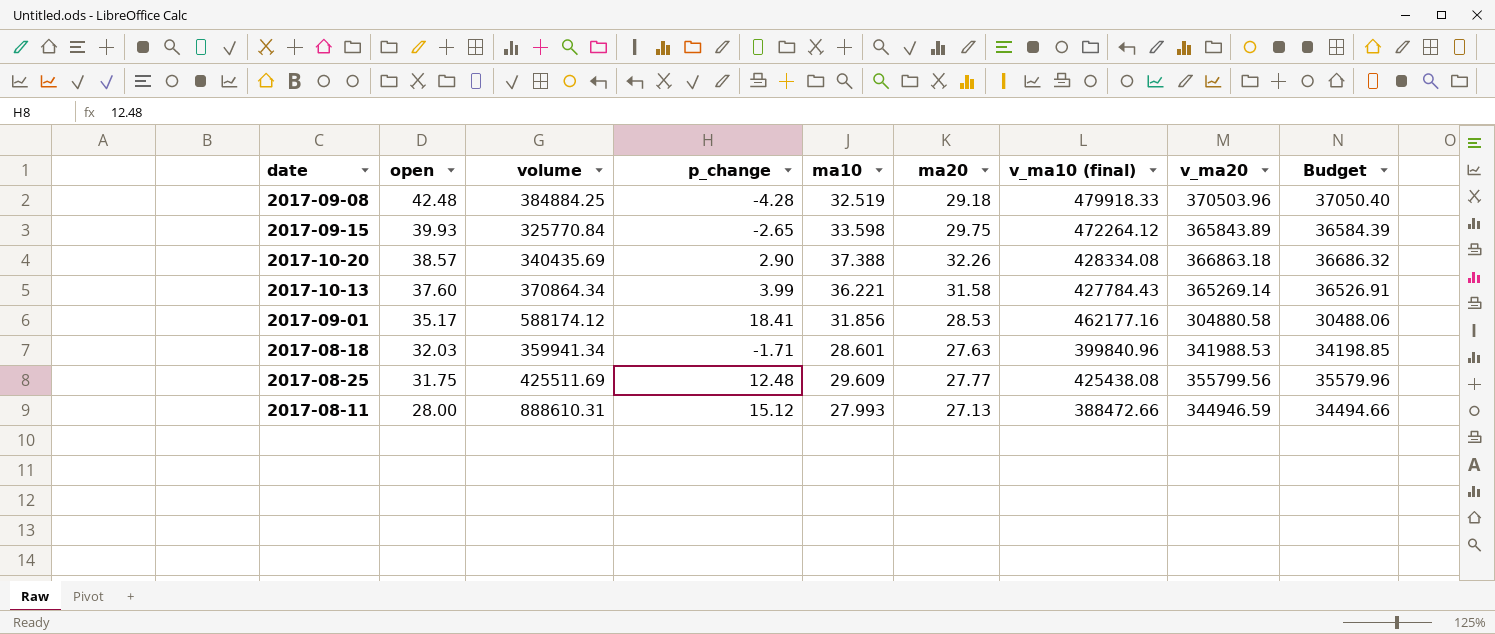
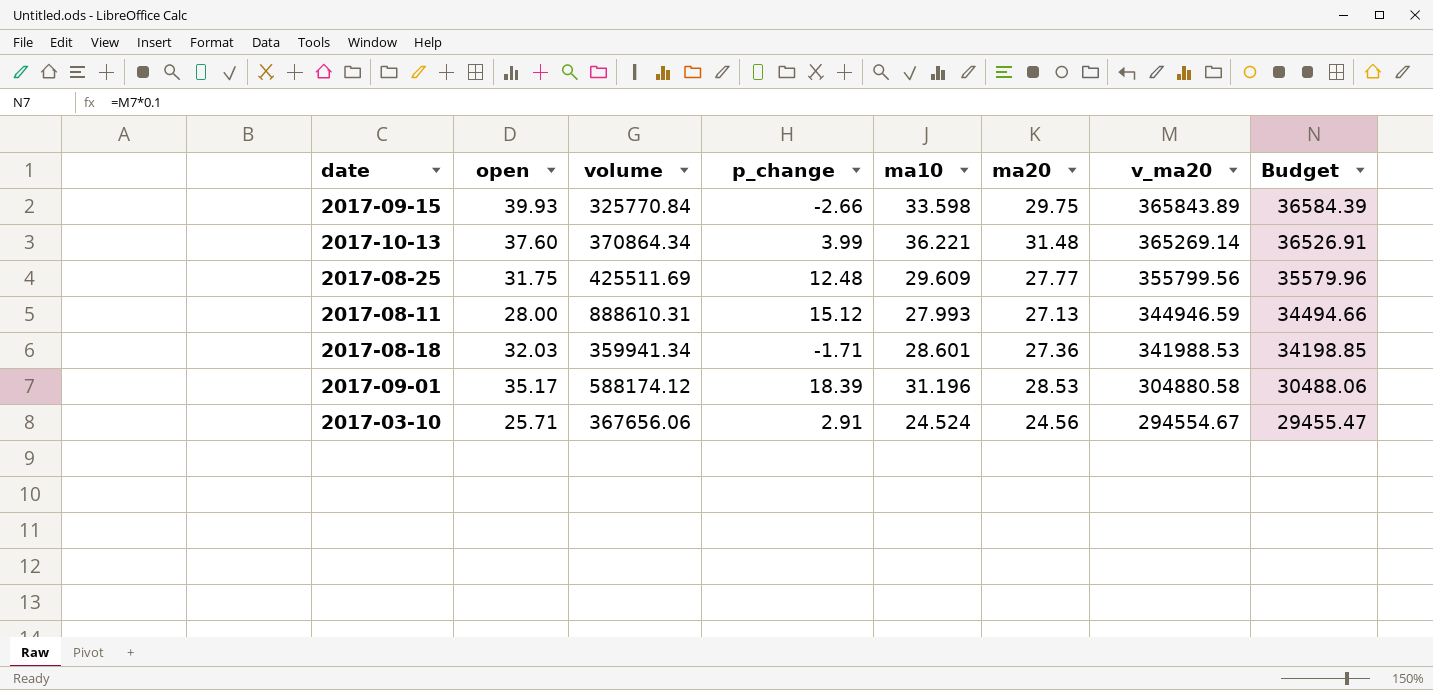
row order: open descending -> v_ma20 descending
column v_ma10 (final) | position: 7 -> none
row 2017-09-08: 42.48 | 384884.25 | -4.28 | 32.519 | 29.18 | 479918.33 | 370503.96 | 37050.40 -> none
row 2017-10-20: 38.57 | 340435.69 | 2.90 | 37.388 | 32.26 | 428334.08 | 366863.18 | 36686.32 -> none
2017-09-15 | p_change: -2.65 -> -2.66
2017-10-13 | ma20: 31.58 -> 31.48
2017-08-18 | ma20: 27.63 -> 27.36
2017-09-01 | p_change: 18.41 -> 18.39
2017-09-01 | ma10: 31.856 -> 31.196
row 2017-03-10: none -> 25.71 | 367656.06 | 2.91 | 24.524 | 24.56 | 294554.67 | 29455.47

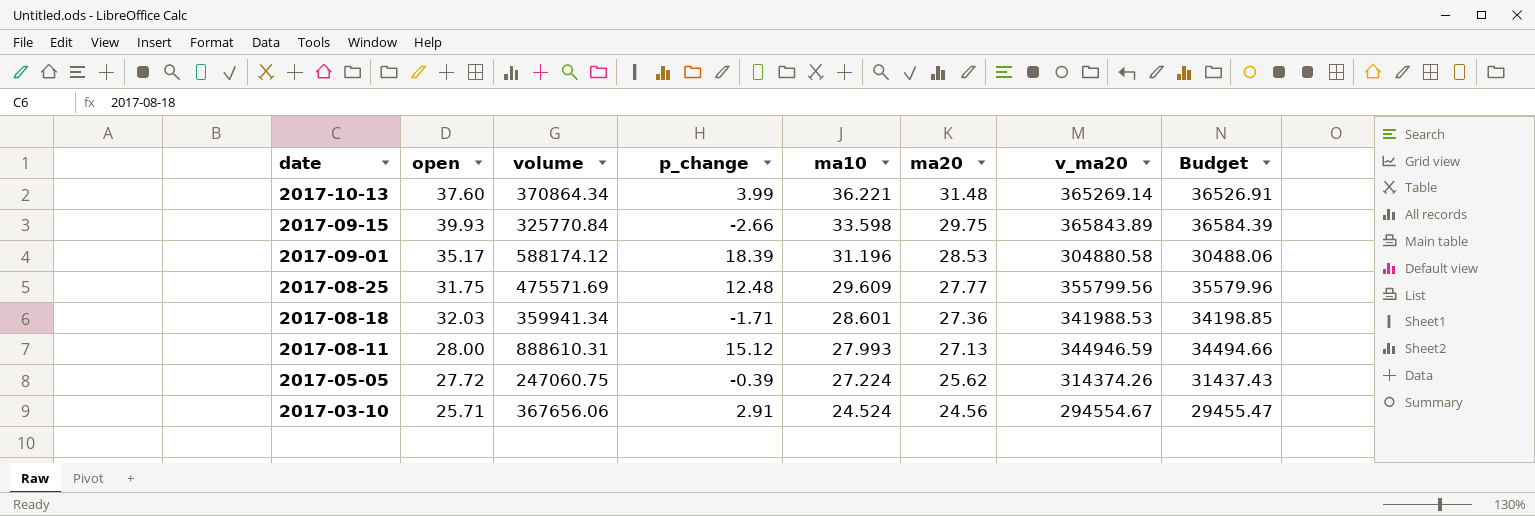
row order: v_ma20 descending -> date descending
2017-08-25 | volume: 425511.69 -> 475571.69
row 2017-05-05: none -> 27.72 | 247060.75 | -0.39 | 27.224 | 25.62 | 314374.26 | 31437.43

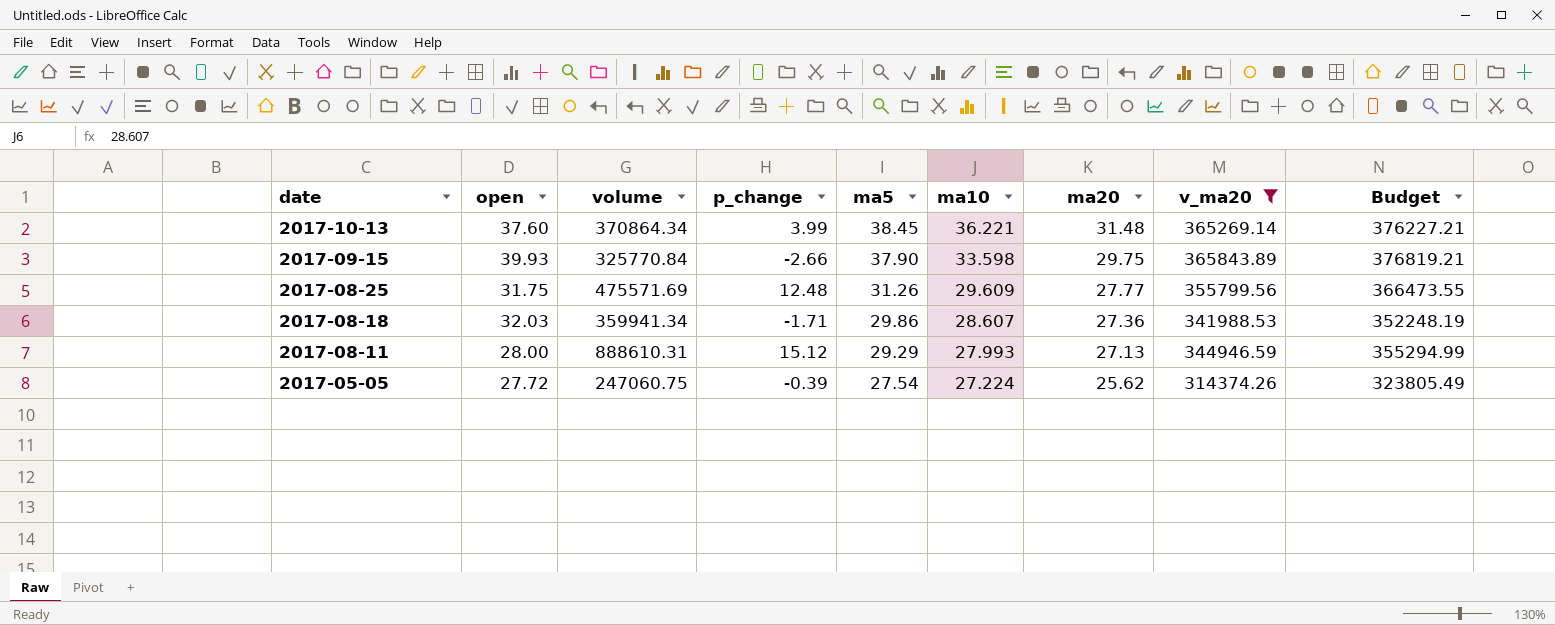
filter: none -> v_ma20 >= 314374.26
column ma5 | position: none -> 5
column Budget | formula: [v_ma20] * 0.1 -> [v_ma20] * 1.03
2017-08-18 | ma10: 28.601 -> 28.607

